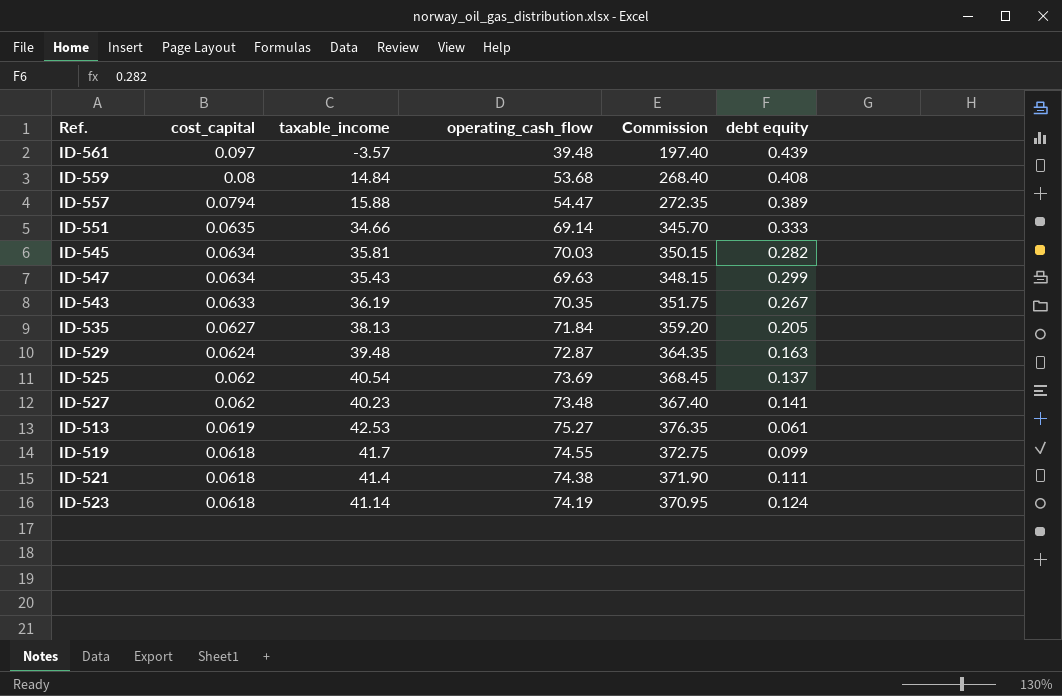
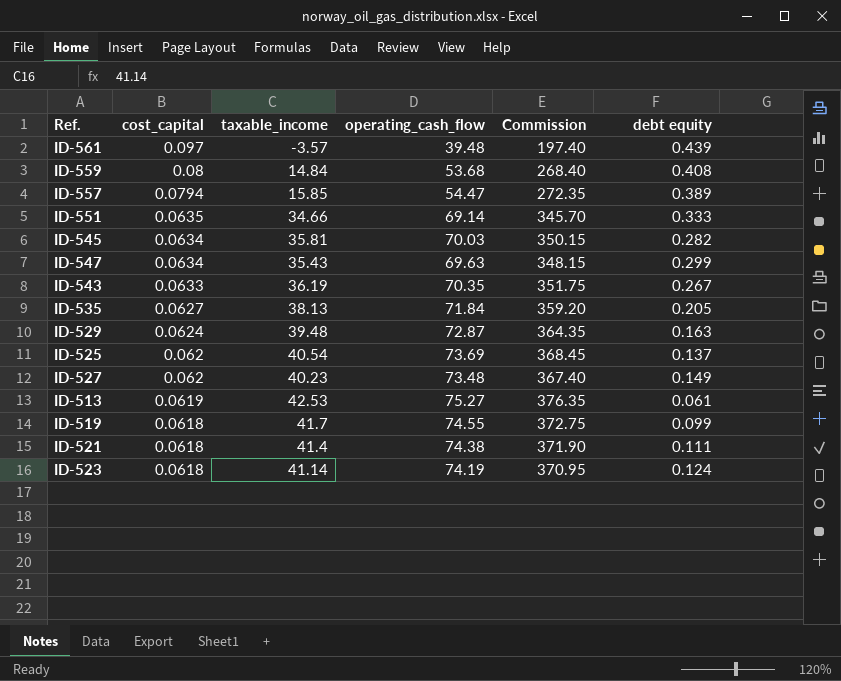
ID-557 | taxable_income: 15.88 -> 15.85
ID-527 | debt equity: 0.141 -> 0.149

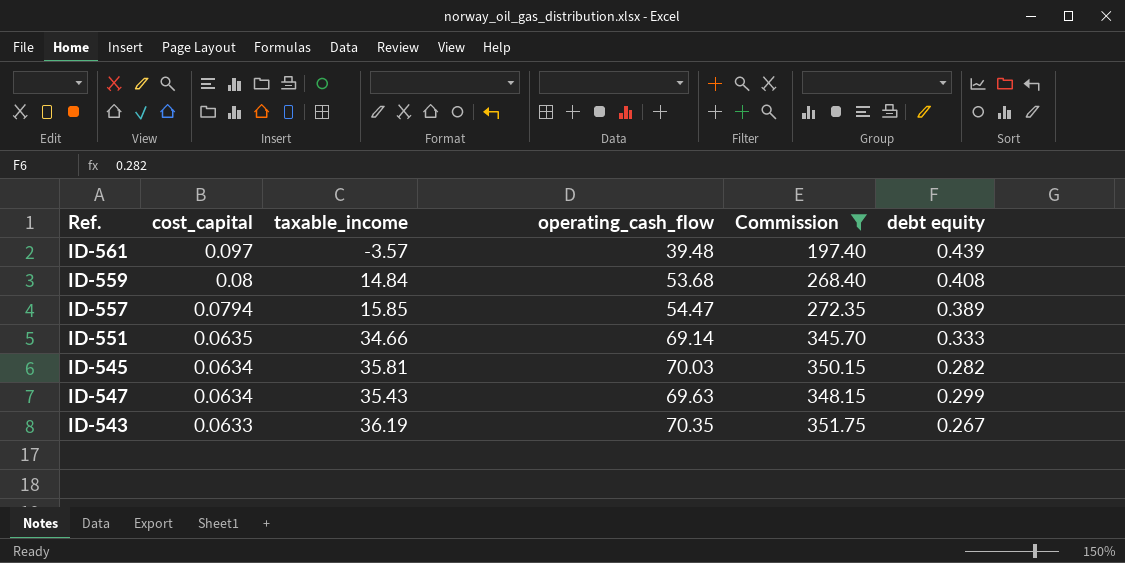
filter: none -> Commission <= 351.75

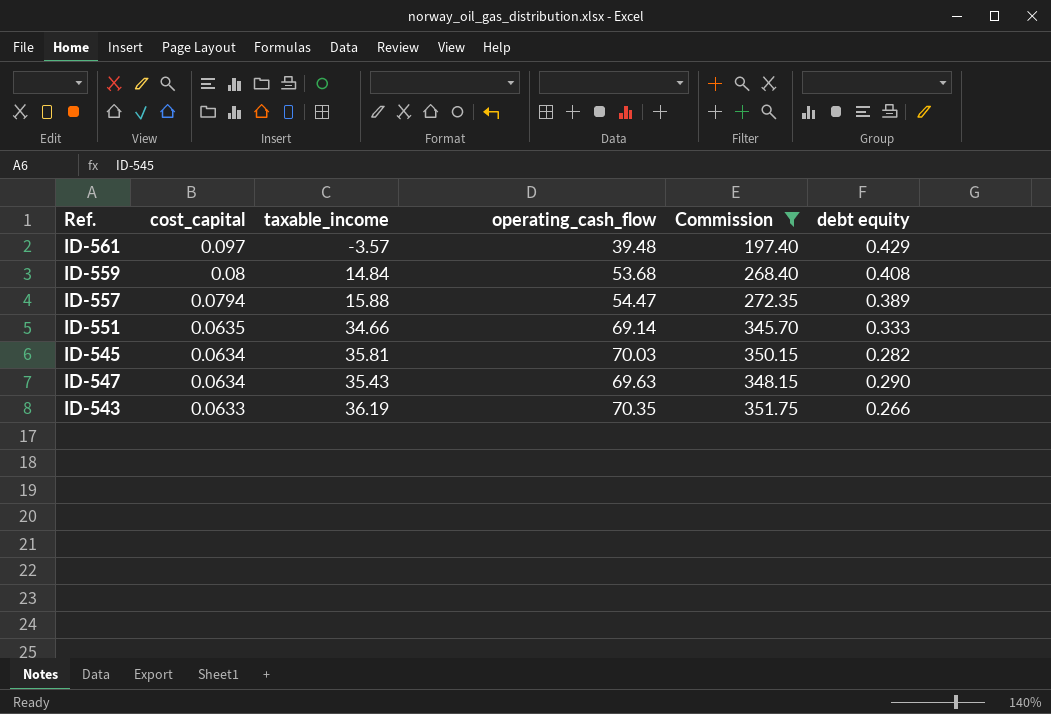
ID-561 | debt equity: 0.439 -> 0.429
ID-557 | taxable_income: 15.85 -> 15.88
ID-547 | debt equity: 0.299 -> 0.290
ID-543 | debt equity: 0.267 -> 0.266

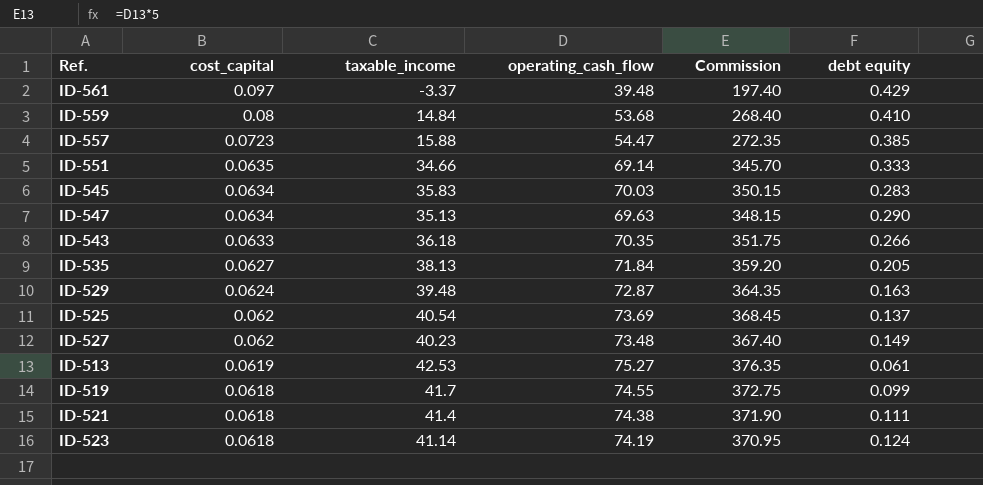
filter: Commission <= 351.75 -> none
ID-561 | taxable_income: -3.57 -> -3.37
ID-559 | debt equity: 0.408 -> 0.410
ID-557 | cost_capital: 0.0794 -> 0.0723
ID-557 | debt equity: 0.389 -> 0.385
ID-545 | taxable_income: 35.81 -> 35.83
ID-545 | debt equity: 0.282 -> 0.283
ID-547 | taxable_income: 35.43 -> 35.13
ID-543 | taxable_income: 36.19 -> 36.18

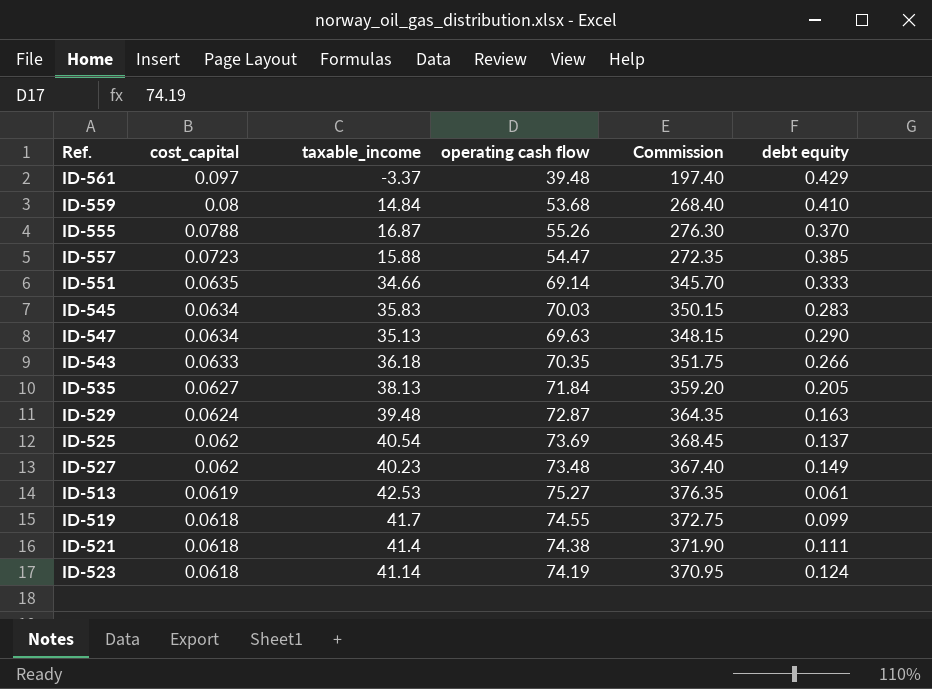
column name: operating_cash_flow -> operating cash flow
row ID-555: none -> 0.0788 | 16.87 | 55.26 | 276.30 | 0.370

